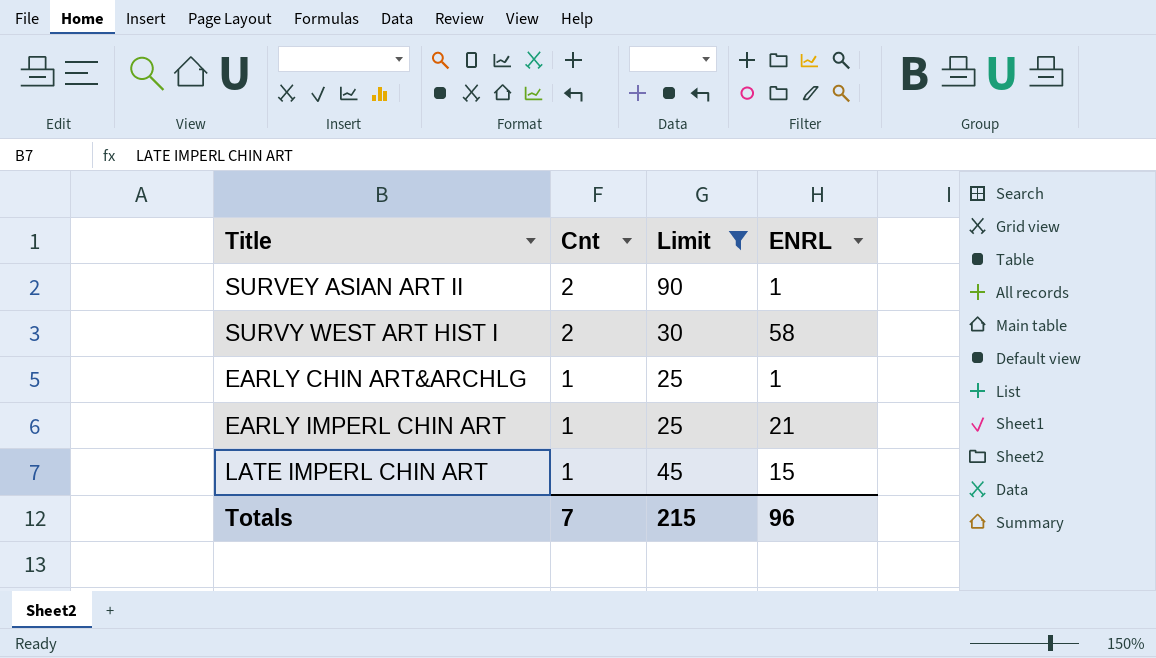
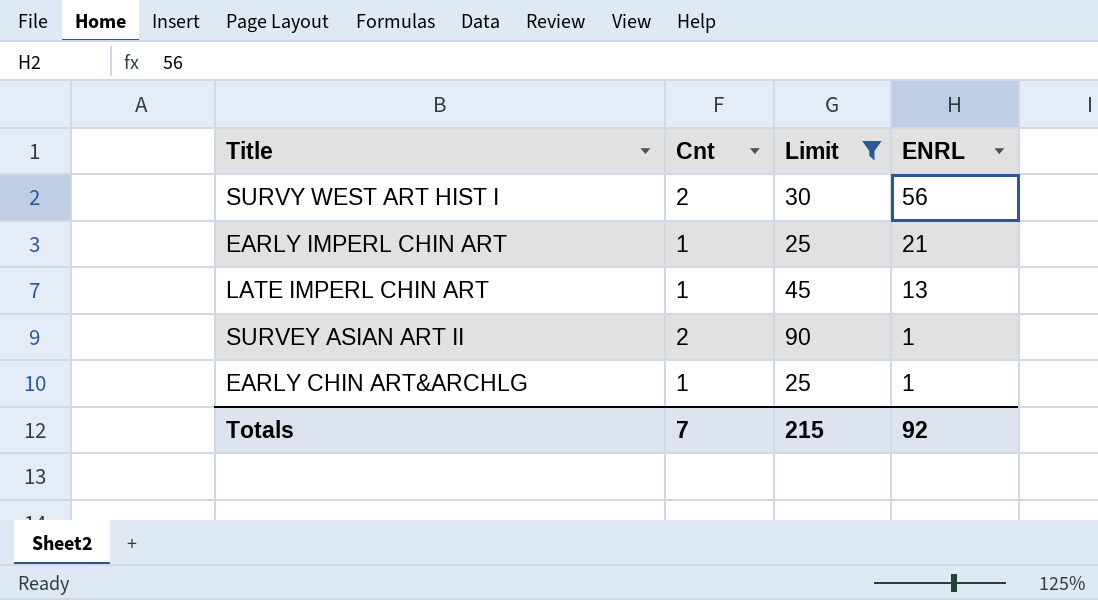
row order: Cnt descending -> ENRL descending
SURVY WEST ART HIST I | ENRL: 58 -> 56
LATE IMPERL CHIN ART | ENRL: 15 -> 13
Totals | ENRL: 96 -> 92

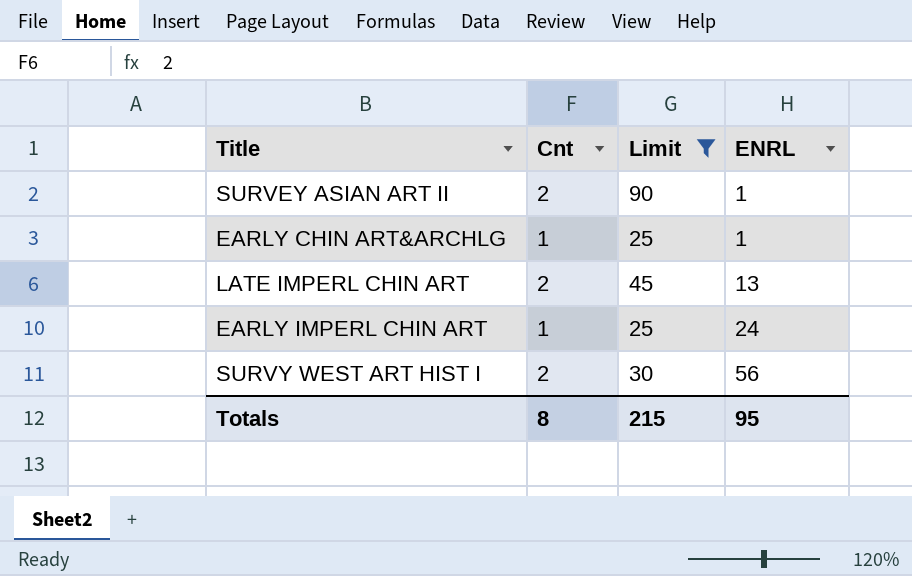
row order: ENRL descending -> ENRL ascending
LATE IMPERL CHIN ART | Cnt: 1 -> 2
EARLY IMPERL CHIN ART | ENRL: 21 -> 24
Totals | Cnt: 7 -> 8
Totals | ENRL: 92 -> 95

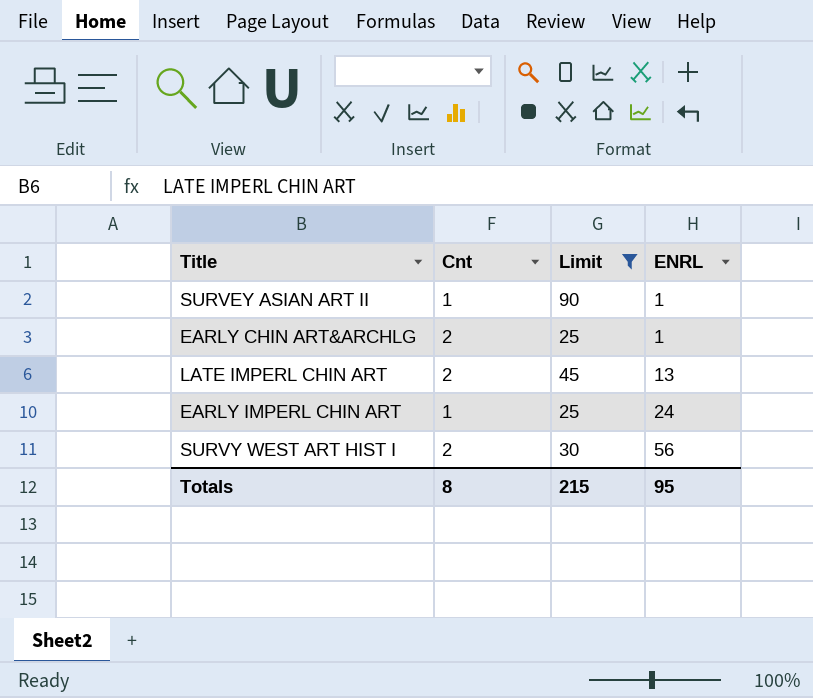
SURVEY ASIAN ART II | Cnt: 2 -> 1
EARLY CHIN ART&ARCHLG | Cnt: 1 -> 2

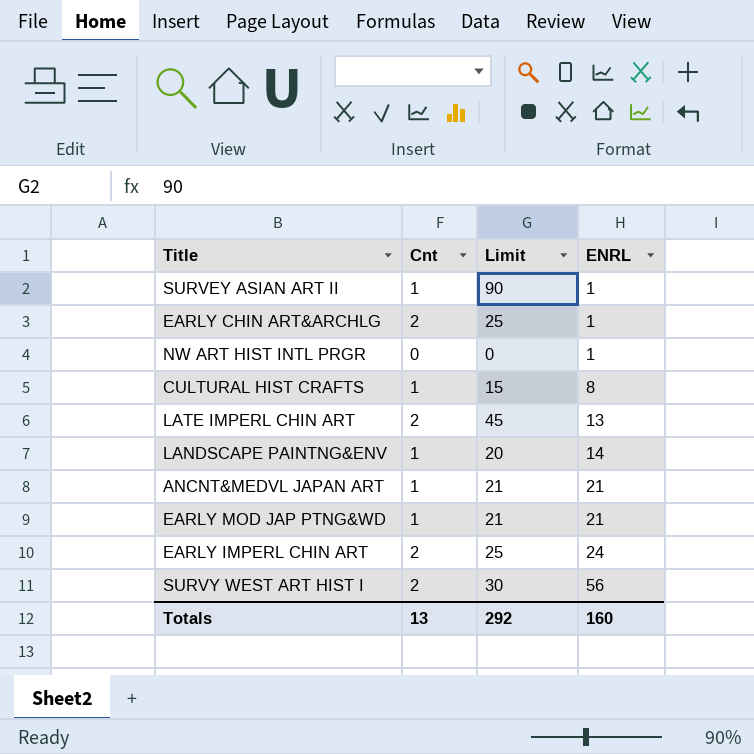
filter: Limit >= 25 -> none
EARLY IMPERL CHIN ART | Cnt: 1 -> 2
Totals | Cnt: 8 -> 13
Totals | Limit: 215 -> 292
Totals | ENRL: 95 -> 160

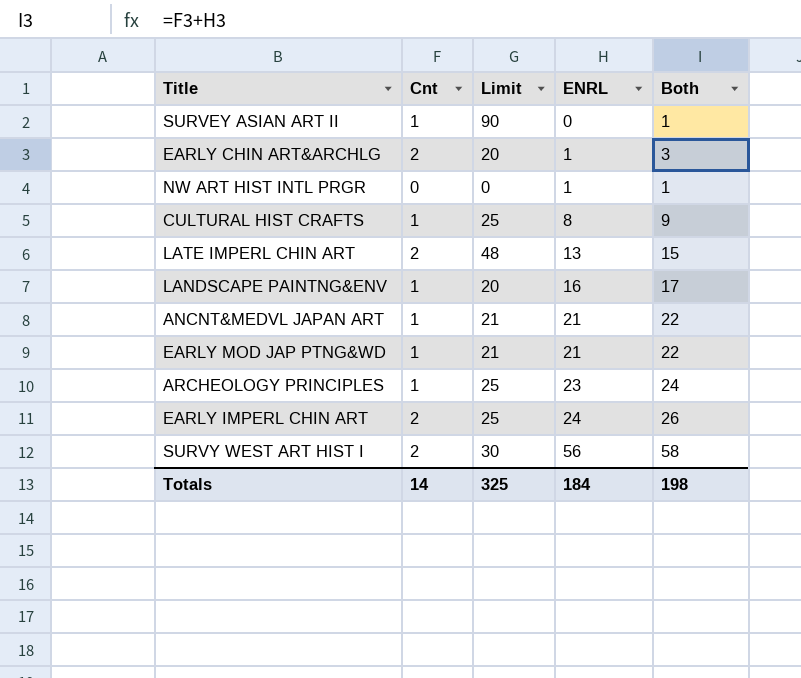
column Both | formula: none -> [Cnt] + [ENRL]
SURVEY ASIAN ART II | ENRL: 1 -> 0
EARLY CHIN ART&ARCHLG | Limit: 25 -> 20
CULTURAL HIST CRAFTS | Limit: 15 -> 25
LATE IMPERL CHIN ART | Limit: 45 -> 48
LANDSCAPE PAINTNG&ENV | ENRL: 14 -> 16
row ARCHEOLOGY PRINCIPLES: none -> 1 | 25 | 23 | 24
Totals | Cnt: 13 -> 14
Totals | Limit: 292 -> 325
Totals | ENRL: 160 -> 184

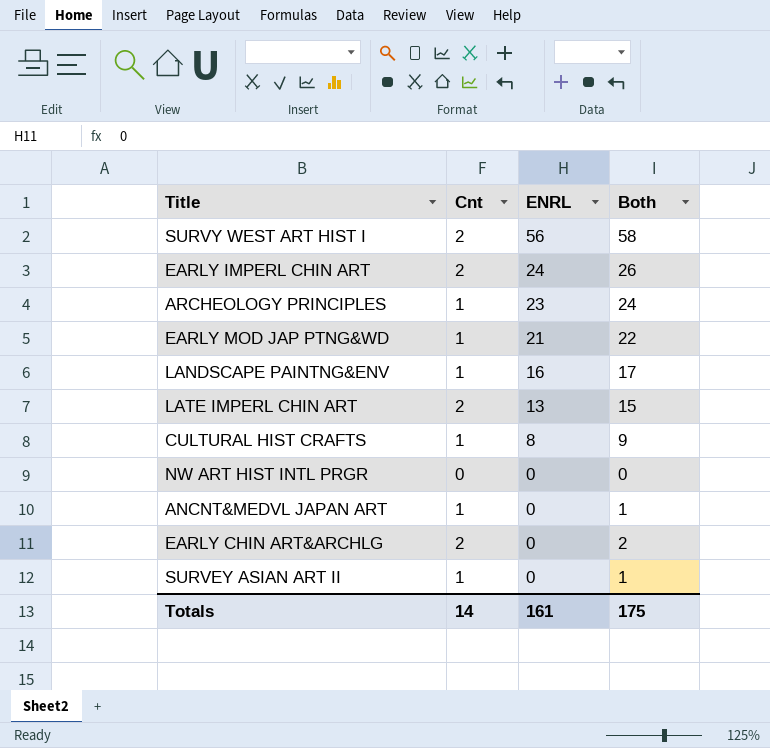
row order: ENRL ascending -> ENRL descending
column Limit | position: 3 -> none
NW ART HIST INTL PRGR | ENRL: 1 -> 0
NW ART HIST INTL PRGR | Both: 1 -> 0
ANCNT&MEDVL JAPAN ART | ENRL: 21 -> 0
ANCNT&MEDVL JAPAN ART | Both: 22 -> 1
EARLY CHIN ART&ARCHLG | ENRL: 1 -> 0
EARLY CHIN ART&ARCHLG | Both: 3 -> 2
Totals | ENRL: 184 -> 161
Totals | Both: 198 -> 175

